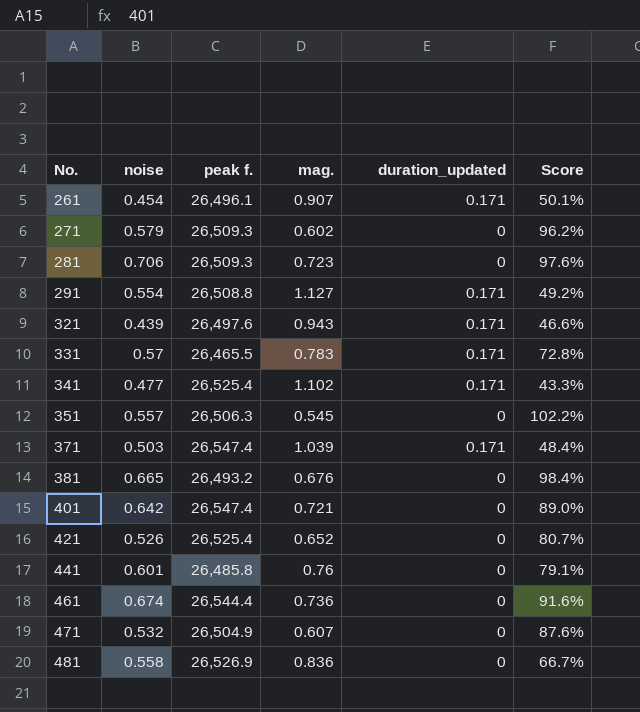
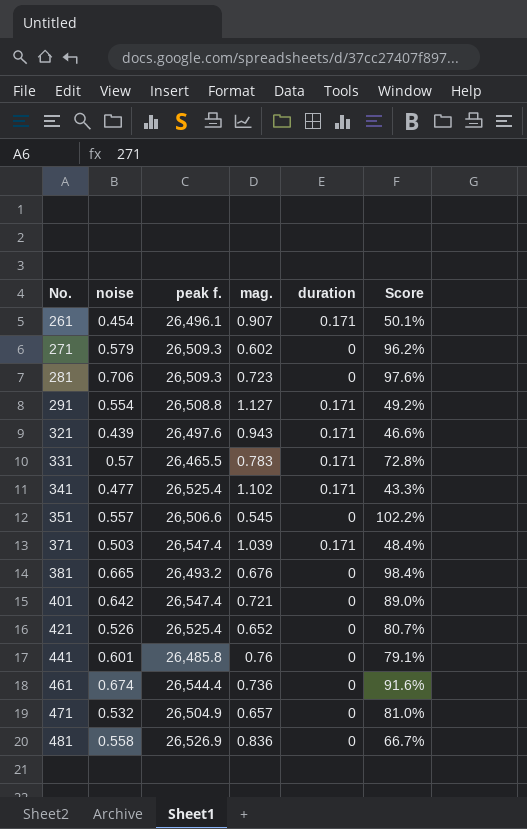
column name: duration_updated -> duration
351 | peak f.: 26,506.3 -> 26,506.6
471 | mag.: 0.607 -> 0.657
471 | Score: 87.6% -> 81.0%

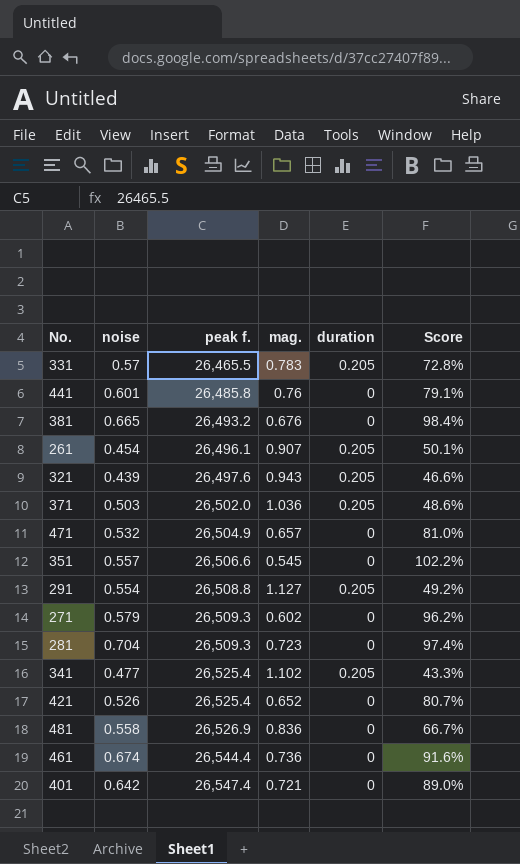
row order: No. ascending -> peak f. ascending
331 | duration: 0.171 -> 0.205
261 | duration: 0.171 -> 0.205
321 | duration: 0.171 -> 0.205
371 | peak f.: 26,547.4 -> 26,502.0
371 | mag.: 1.039 -> 1.036
371 | duration: 0.171 -> 0.205
371 | Score: 48.4% -> 48.6%
291 | duration: 0.171 -> 0.205
281 | noise: 0.706 -> 0.704
281 | Score: 97.6% -> 97.4%
341 | duration: 0.171 -> 0.205

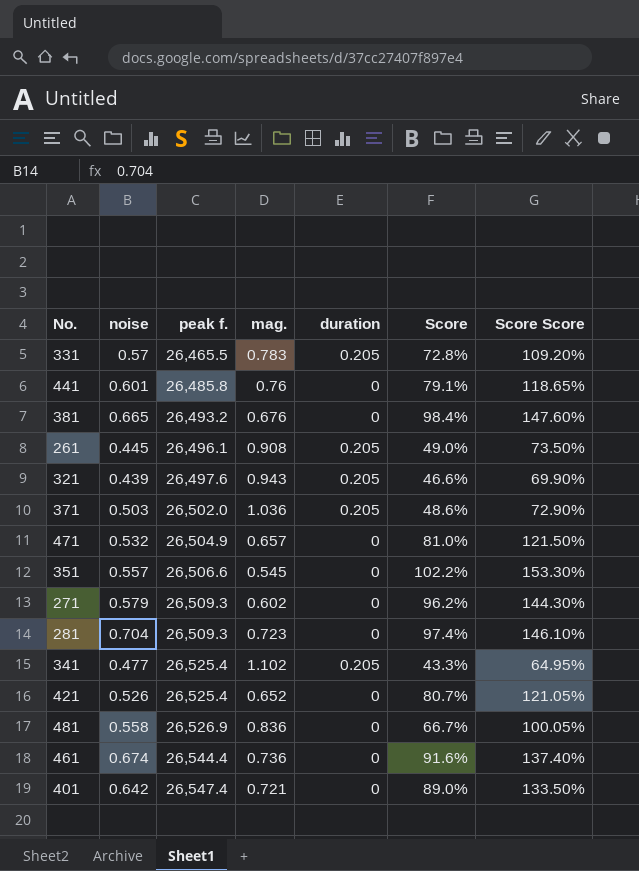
column Score Score | formula: none -> [Score] * 1.5
row 291: 0.554 | 26,508.8 | 1.127 | 0.205 | 49.2% -> none
261 | noise: 0.454 -> 0.445
261 | mag.: 0.907 -> 0.908
261 | Score: 50.1% -> 49.0%

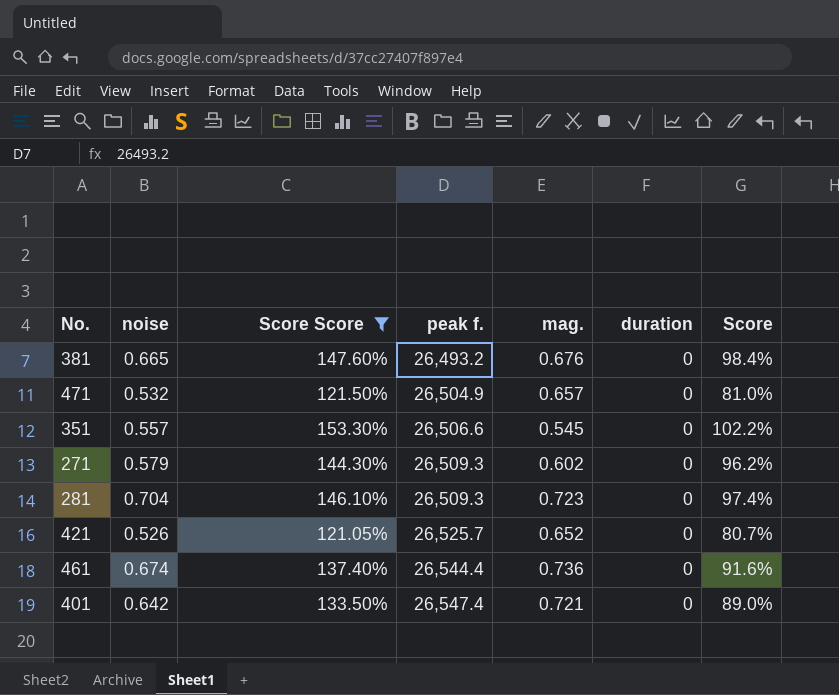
filter: none -> Score Score >= 121.05%
column Score Score | position: 7 -> 3
421 | peak f.: 26,525.4 -> 26,525.7

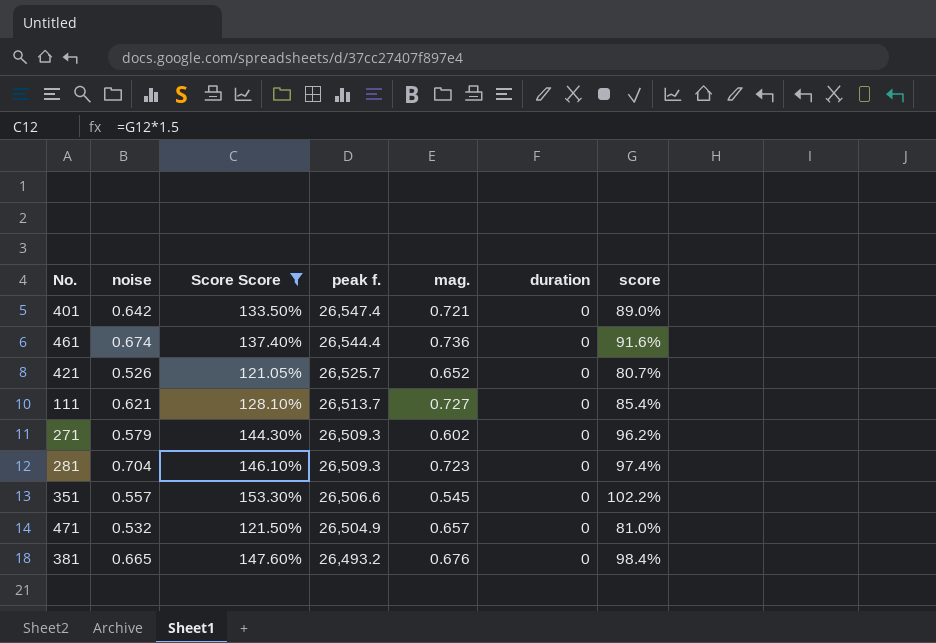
row order: peak f. ascending -> peak f. descending
column name: Score -> score
row 111: none -> 0.621 | 128.10% | 26,513.7 | 0.727 | 0 | 85.4%

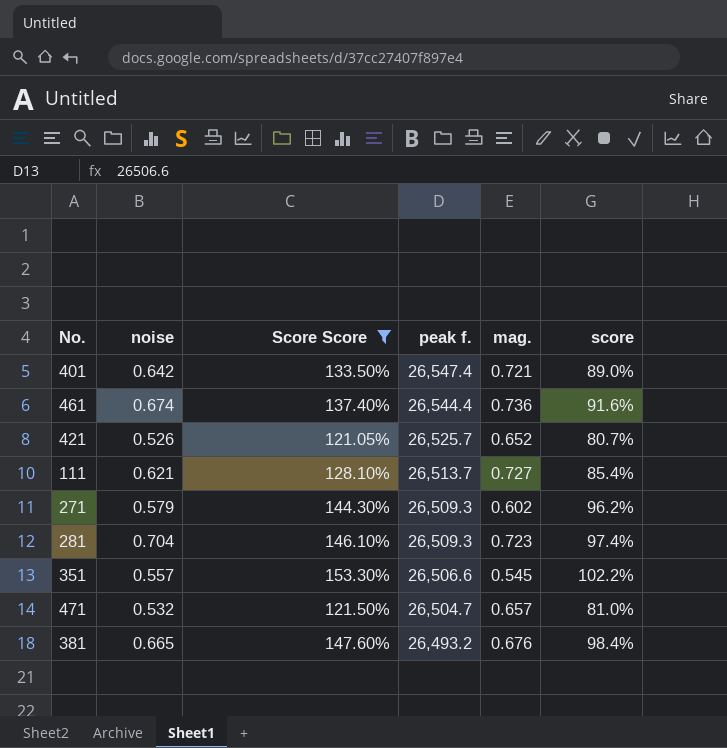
column duration | position: 6 -> none
471 | peak f.: 26,504.9 -> 26,504.7

